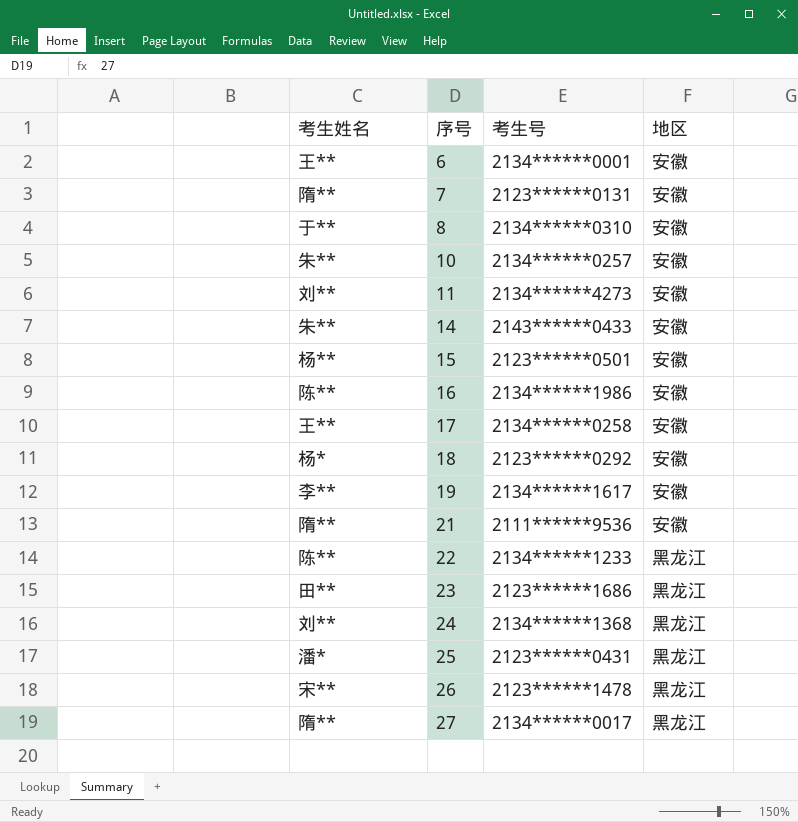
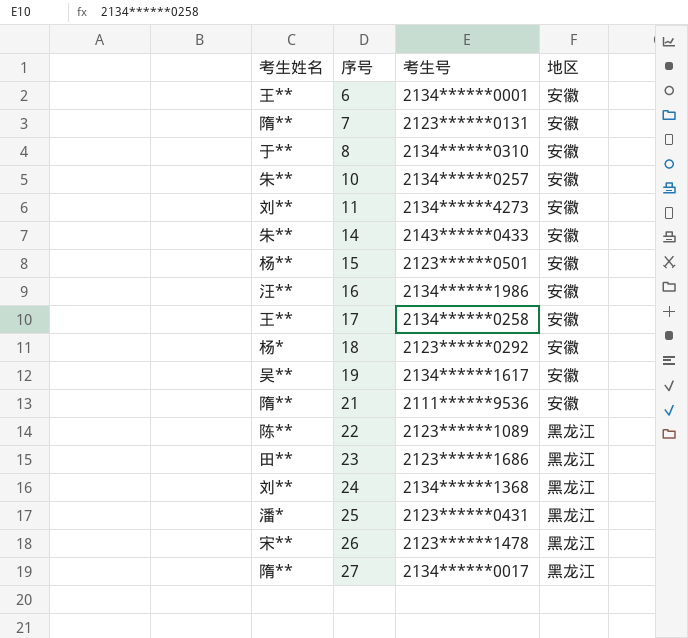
16 | 考生姓名: 陈** -> 汪**
19 | 考生姓名: 李** -> 吴**
22 | 考生号: 2134******1233 -> 2123******1089

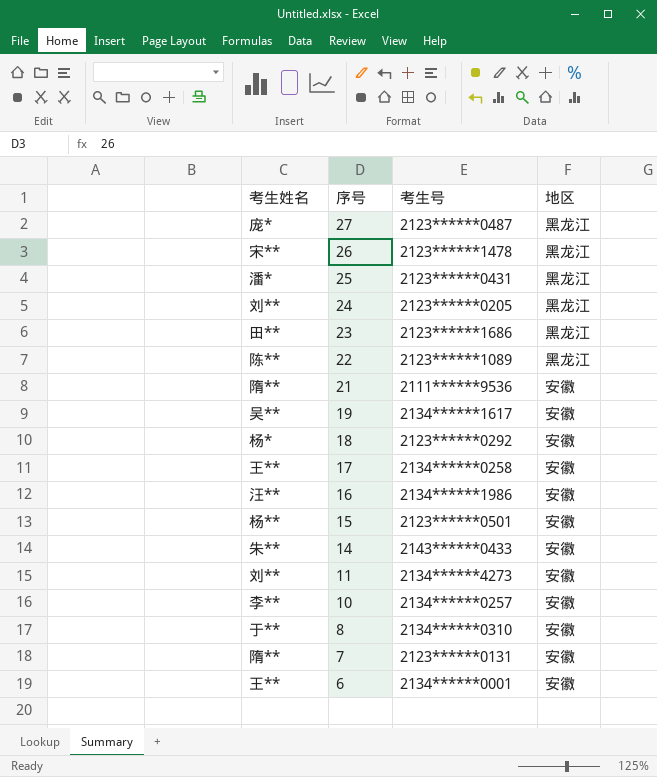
row order: 序号 ascending -> 序号 descending
27 | 考生姓名: 隋** -> 庞*
27 | 考生号: 2134******0017 -> 2123******0487
24 | 考生号: 2134******1368 -> 2123******0205
10 | 考生姓名: 朱** -> 李**

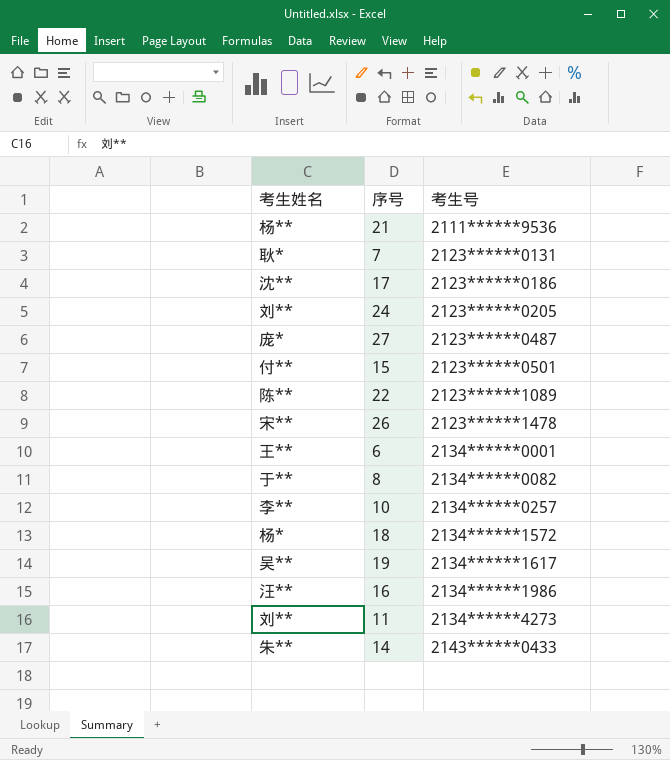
row order: 序号 descending -> 考生号 ascending
column 地区 | position: 4 -> none
row 25: 潘* | 2123******0431 | 黑龙江 -> none
row 23: 田** | 2123******1686 | 黑龙江 -> none
21 | 考生姓名: 隋** -> 杨**
7 | 考生姓名: 隋** -> 耿*
17 | 考生姓名: 王** -> 沈**
17 | 考生号: 2134******0258 -> 2123******0186
15 | 考生姓名: 杨** -> 付**
8 | 考生号: 2134******0310 -> 2134******0082
18 | 考生号: 2123******0292 -> 2134******1572

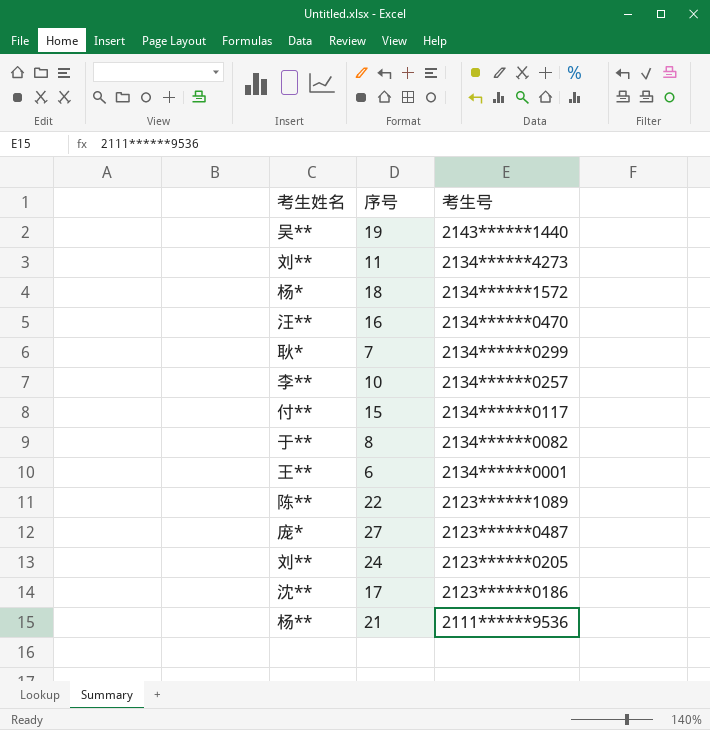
row order: 考生号 ascending -> 考生号 descending
row 26: 宋** | 2123******1478 -> none
row 14: 朱** | 2143******0433 -> none
19 | 考生号: 2134******1617 -> 2143******1440
16 | 考生号: 2134******1986 -> 2134******0470
7 | 考生号: 2123******0131 -> 2134******0299
15 | 考生号: 2123******0501 -> 2134******0117

